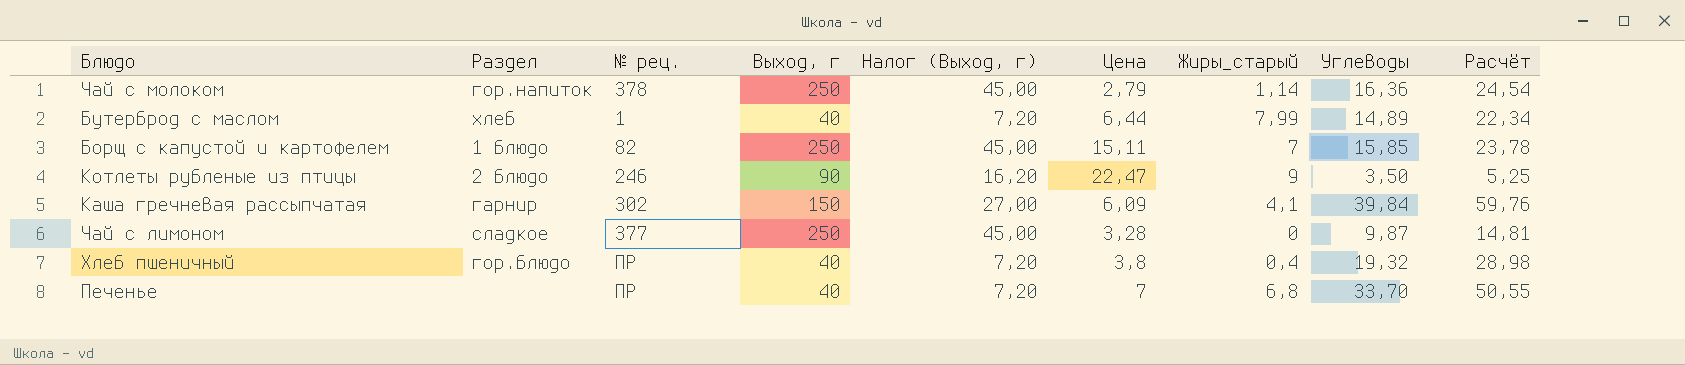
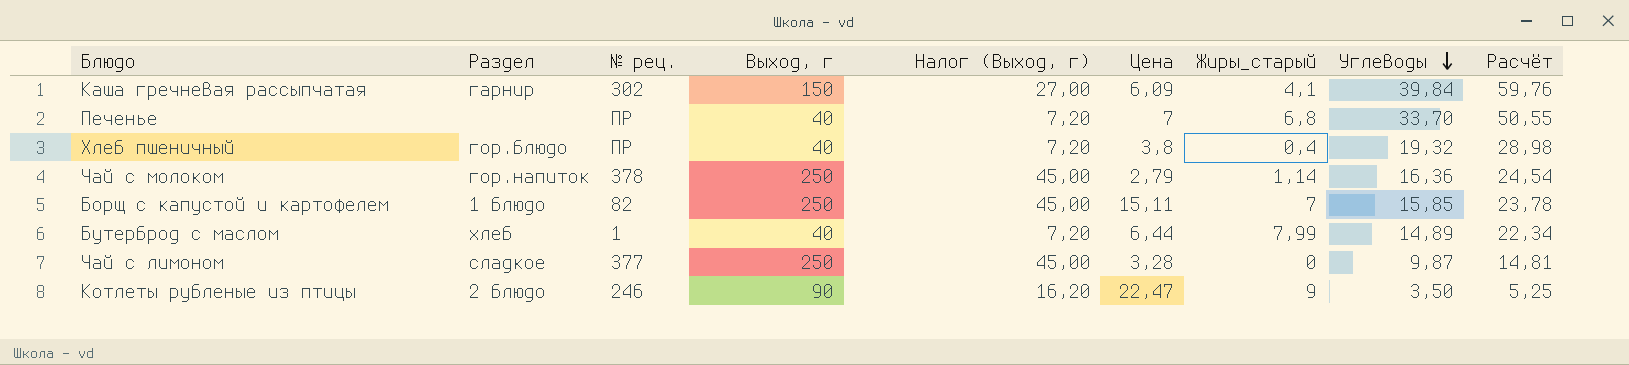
row order: none -> Углеводы descending

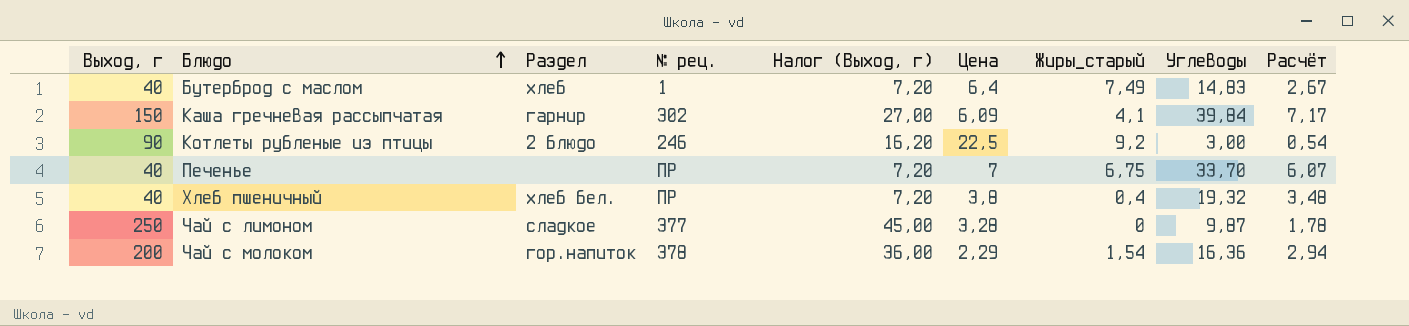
row order: Углеводы descending -> Блюдо ascending
column Выход, г | position: 4 -> 1
column Расчёт | formula: [Углеводы] * 1,5 -> [Углеводы] * 0,18
row Борщ с капустой и картофелем: 1 блюдо | 82 | 250 | 45,00 | 15,11 | 7 | 15,85 | 23,78 -> none
Бутерброд с маслом | Цена: 6,44 -> 6,4
Бутерброд с маслом | Жиры_старый: 7,99 -> 7,49
Бутерброд с маслом | Углеводы: 14,89 -> 14,83
Котлеты рубленые из птицы | Цена: 22,47 -> 22,5
Котлеты рубленые из птицы | Жиры_старый: 9 -> 9,2
Котлеты рубленые из птицы | Углеводы: 3,50 -> 3,00
Печенье | Жиры_старый: 6,8 -> 6,75
Хлеб пшеничный | Раздел: гор.блюдо -> хлеб бел.
Чай с молоком | Выход, г: 250 -> 200
Чай с молоком | Налог (Выход, г): 45,00 -> 36,00
Чай с молоком | Цена: 2,79 -> 2,29
Чай с молоком | Жиры_старый: 1,14 -> 1,54

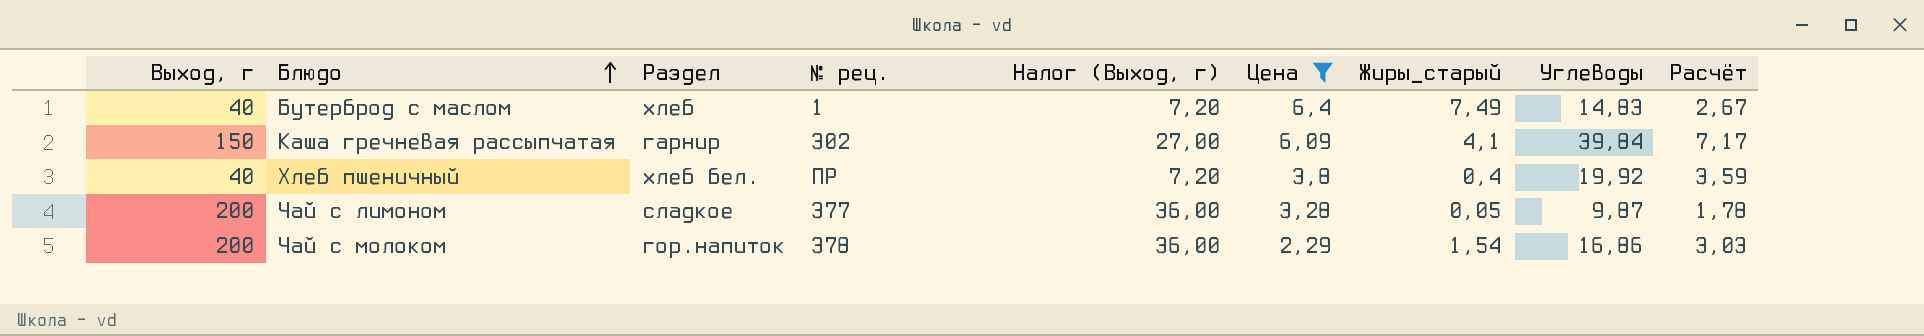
filter: none -> Цена <= 6,4
Хлеб пшеничный | Углеводы: 19,32 -> 19,92
Хлеб пшеничный | Расчёт: 3,48 -> 3,59
Чай с лимоном | Выход, г: 250 -> 200
Чай с лимоном | Налог (Выход, г): 45,00 -> 36,00
Чай с лимоном | Жиры_старый: 0 -> 0,05
Чай с молоком | Углеводы: 16,36 -> 16,86
Чай с молоком | Расчёт: 2,94 -> 3,03

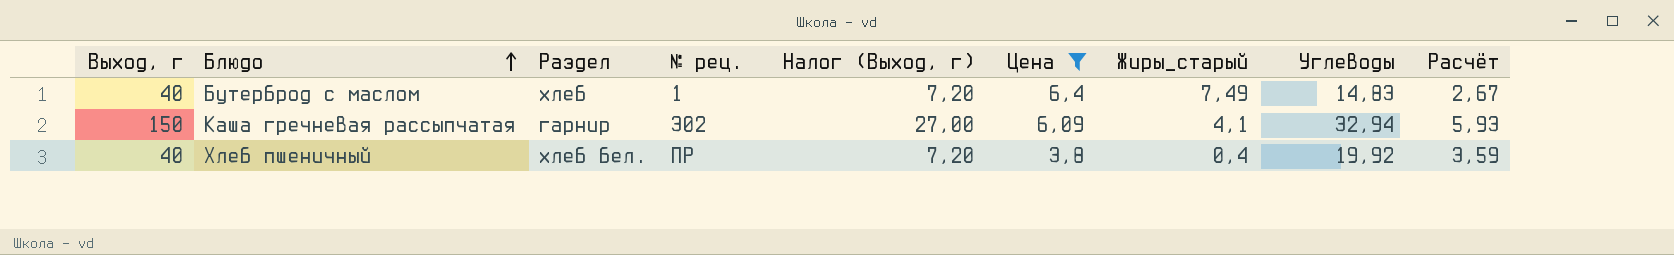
row Чай с лимоном: 200 | сладкое | 377 | 36,00 | 3,28 | 0,05 | 9,87 | 1,78 -> none
row Чай с молоком: 200 | гор.напиток | 378 | 36,00 | 2,29 | 1,54 | 16,86 | 3,03 -> none
Каша гречневая рассыпчатая | Углеводы: 39,84 -> 32,94
Каша гречневая рассыпчатая | Расчёт: 7,17 -> 5,93

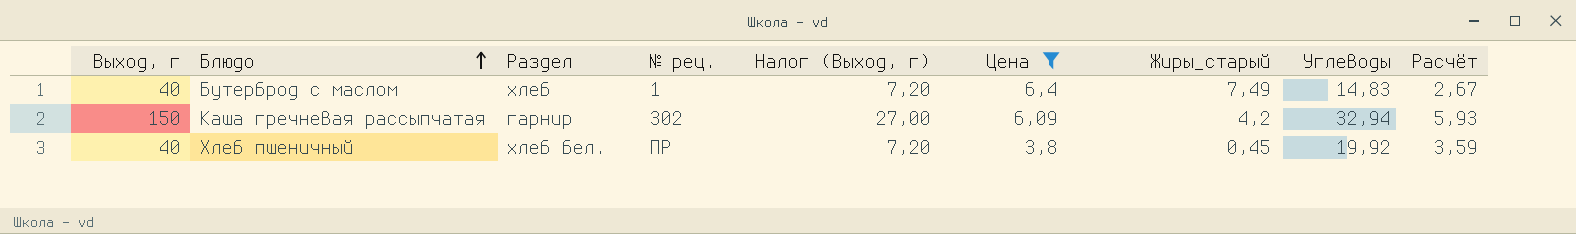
Каша гречневая рассыпчатая | Жиры_старый: 4,1 -> 4,2
Хлеб пшеничный | Жиры_старый: 0,4 -> 0,45

